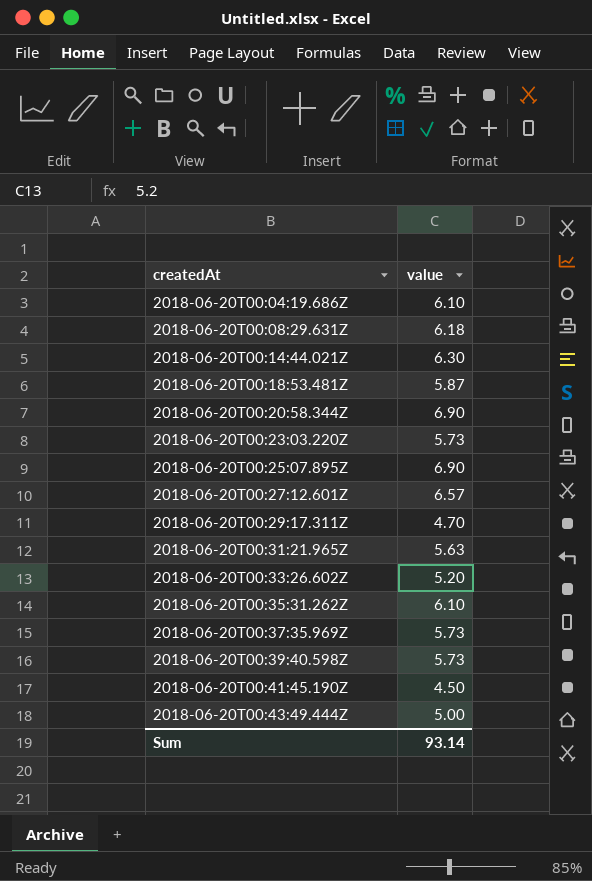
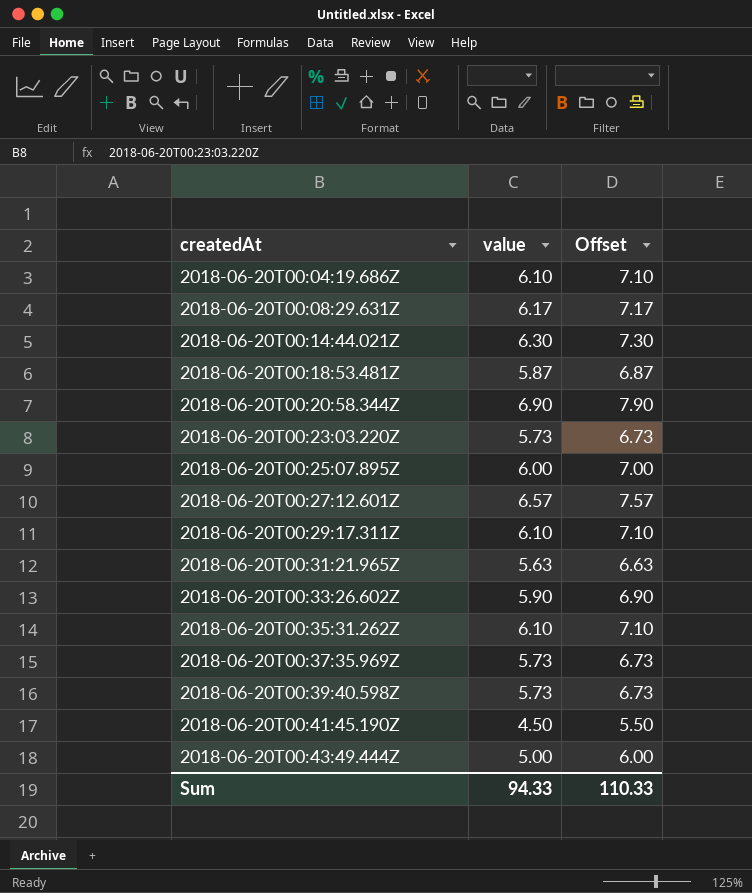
column Offset | formula: none -> [value] + 1
2018-06-20T00:08:29.631Z | value: 6.18 -> 6.17
2018-06-20T00:25:07.895Z | value: 6.90 -> 6.00
2018-06-20T00:29:17.311Z | value: 4.70 -> 6.10
2018-06-20T00:33:26.602Z | value: 5.20 -> 5.90
Sum | value: 93.14 -> 94.33

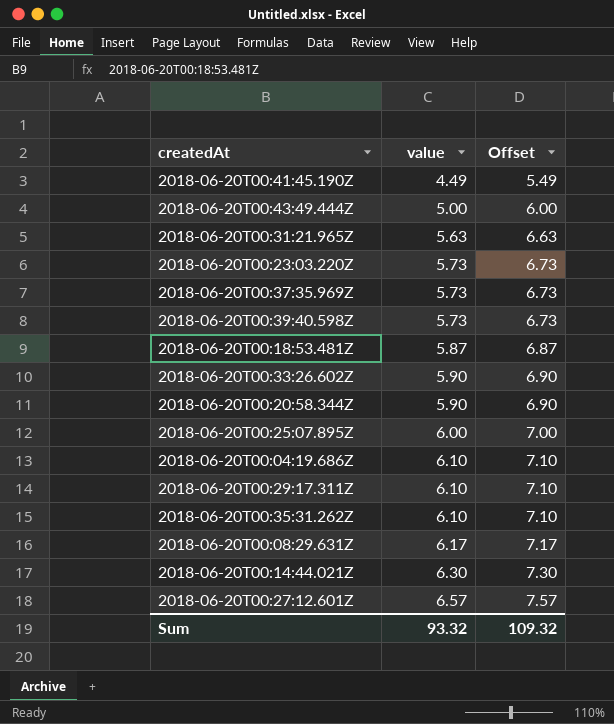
row order: createdAt ascending -> value ascending
2018-06-20T00:41:45.190Z | value: 4.50 -> 4.49
2018-06-20T00:41:45.190Z | Offset: 5.50 -> 5.49
2018-06-20T00:20:58.344Z | value: 6.90 -> 5.90
2018-06-20T00:20:58.344Z | Offset: 7.90 -> 6.90
Sum | value: 94.33 -> 93.32
Sum | Offset: 110.33 -> 109.32

